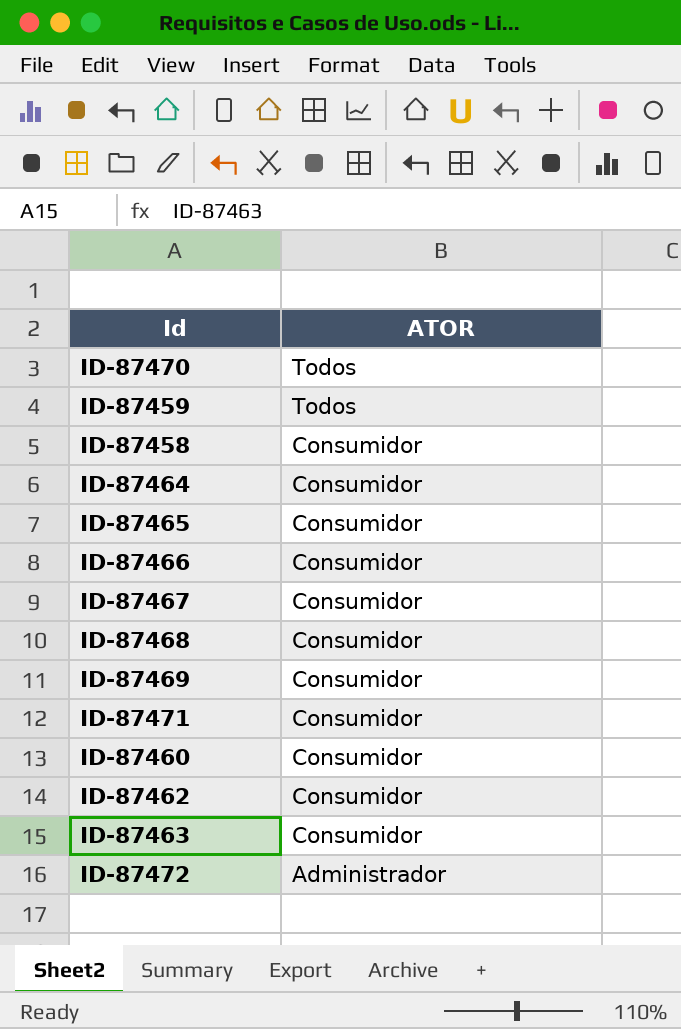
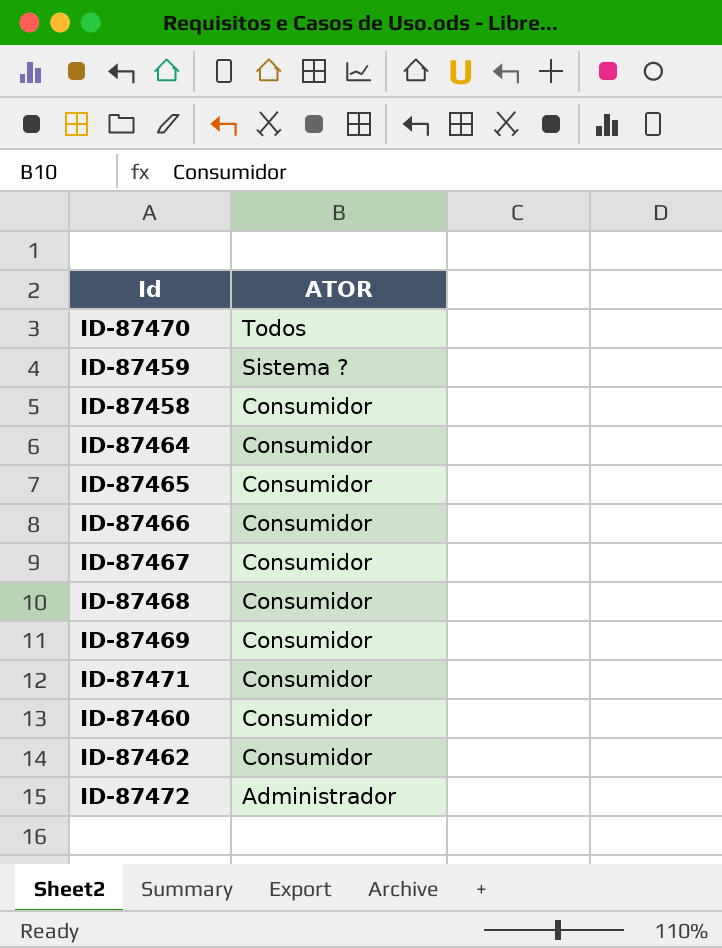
row ID-87463: Consumidor -> none
ID-87459 | ATOR: Todos -> Sistema ?

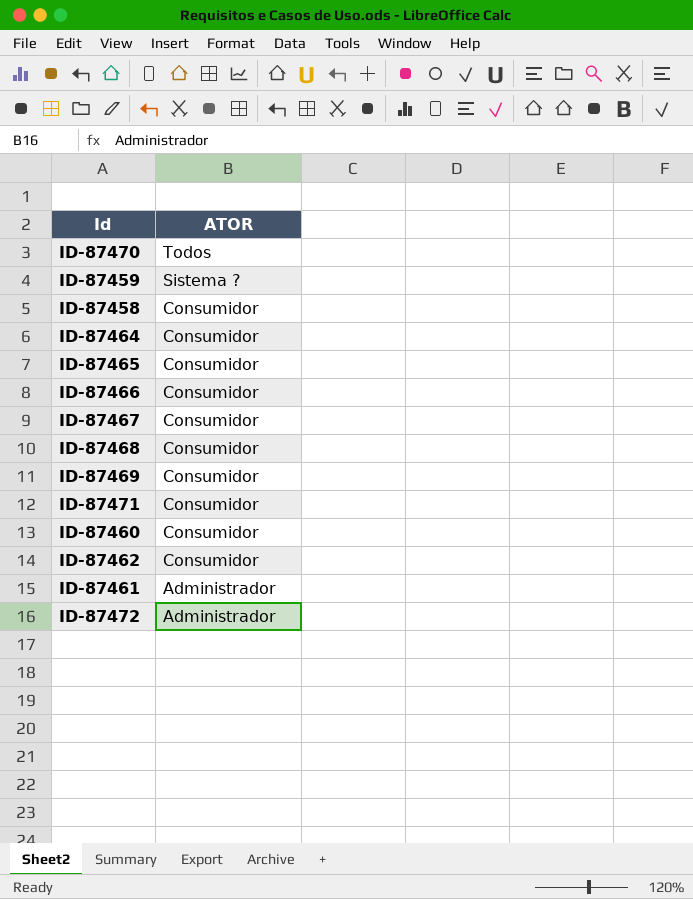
row ID-87461: none -> Administrador

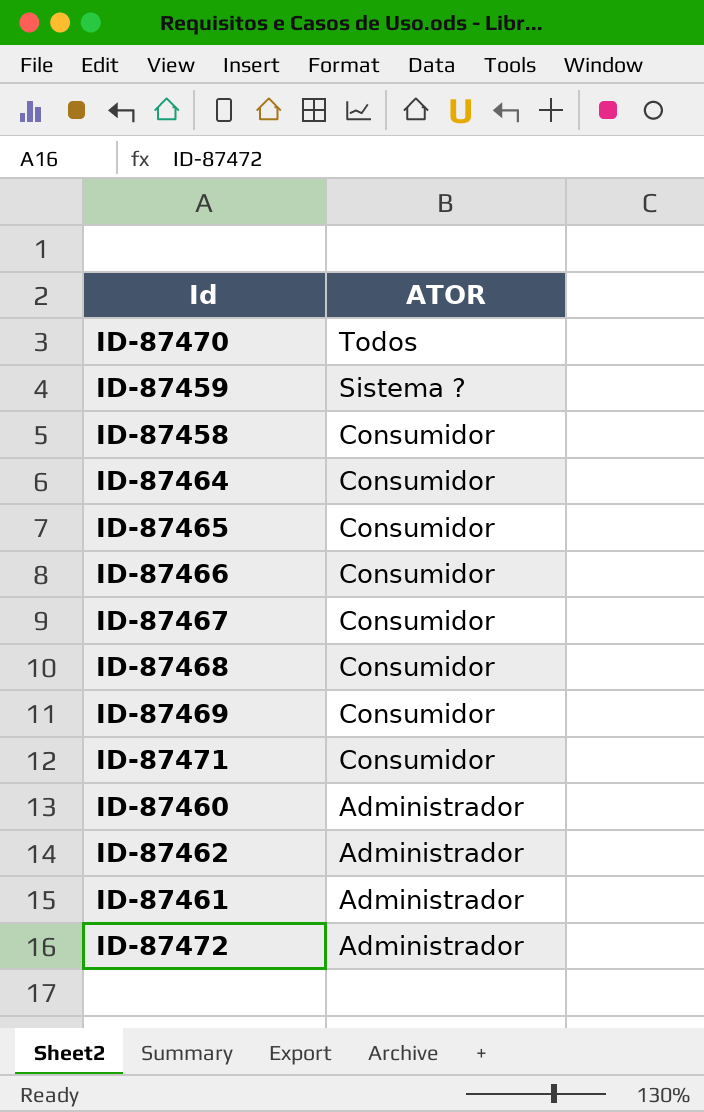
ID-87460 | ATOR: Consumidor -> Administrador
ID-87462 | ATOR: Consumidor -> Administrador

